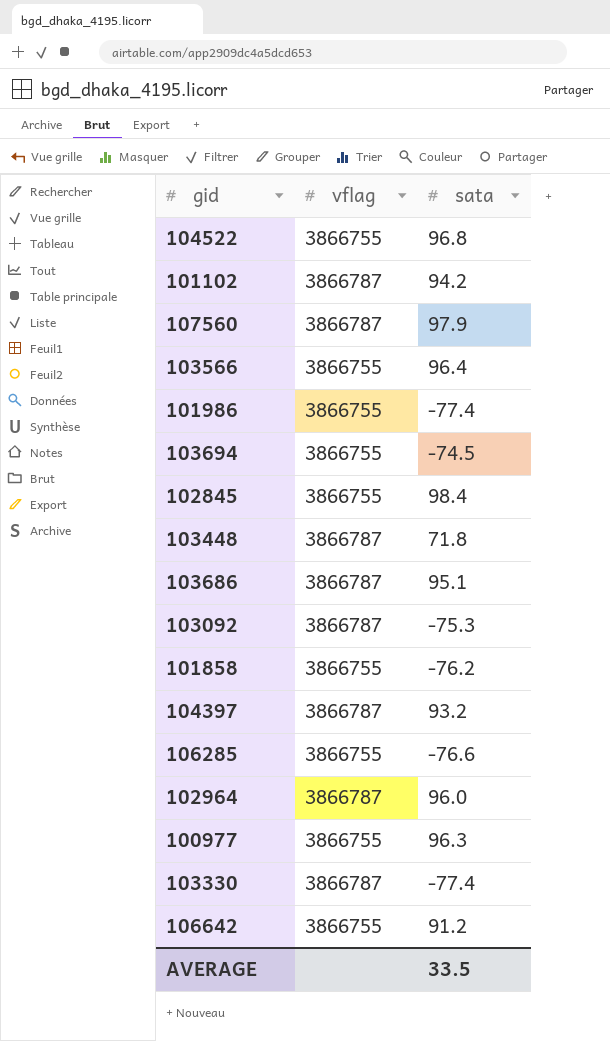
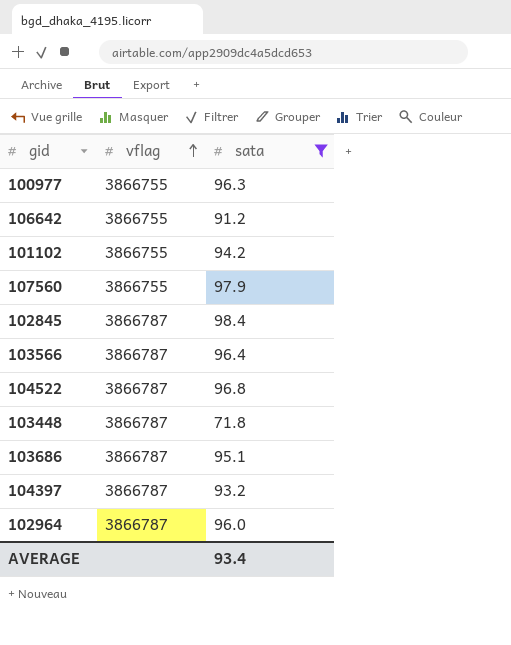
filter: none -> sata >= 71.8
row order: none -> vflag ascending
101102 | vflag: 3866787 -> 3866755
107560 | vflag: 3866787 -> 3866755
102845 | vflag: 3866755 -> 3866787
103566 | vflag: 3866755 -> 3866787
104522 | vflag: 3866755 -> 3866787
AVERAGE | sata: 33.5 -> 93.4

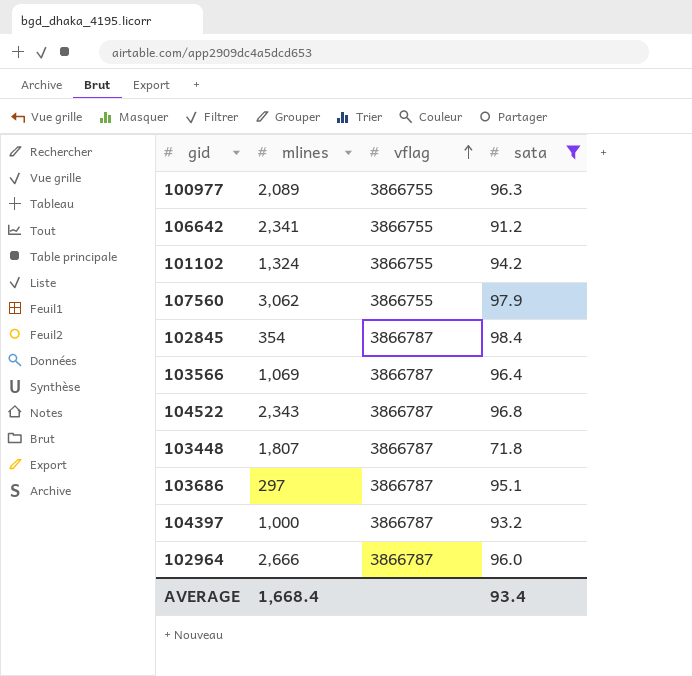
column mlines | position: none -> 2

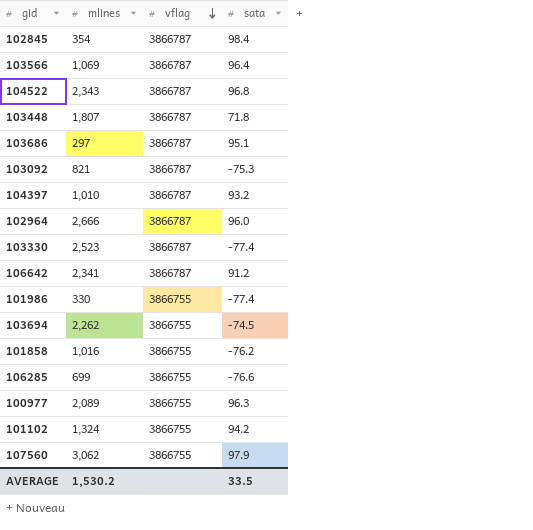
filter: sata >= 71.8 -> none
row order: vflag ascending -> vflag descending
104397 | mlines: 1,000 -> 1,010
106642 | vflag: 3866755 -> 3866787
AVERAGE | mlines: 1,668.4 -> 1,530.2
AVERAGE | sata: 93.4 -> 33.5

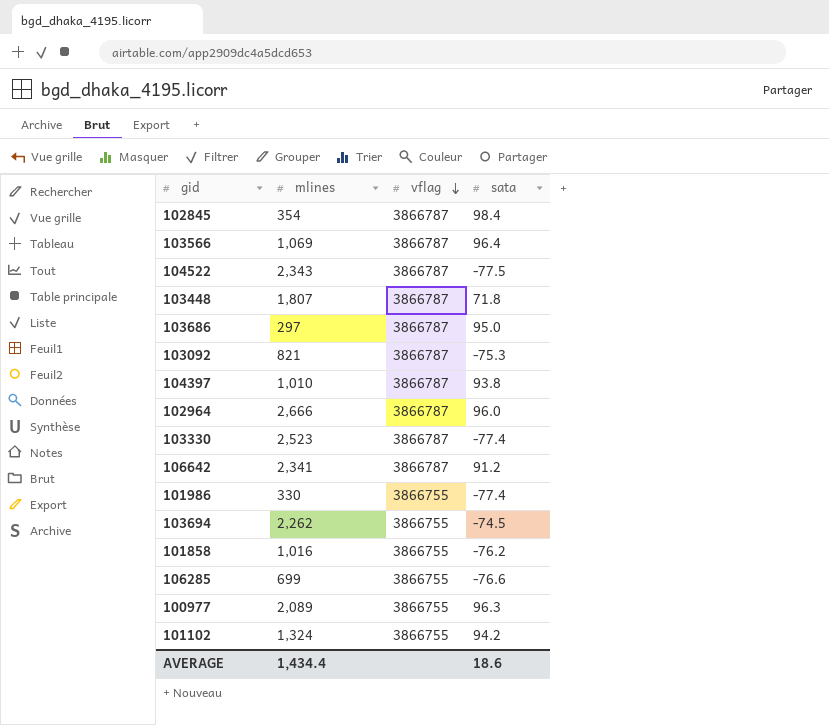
row 107560: 3,062 | 3866755 | 97.9 -> none
104522 | sata: 96.8 -> -77.5
103686 | sata: 95.1 -> 95.0
104397 | sata: 93.2 -> 93.8
AVERAGE | mlines: 1,530.2 -> 1,434.4
AVERAGE | sata: 33.5 -> 18.6

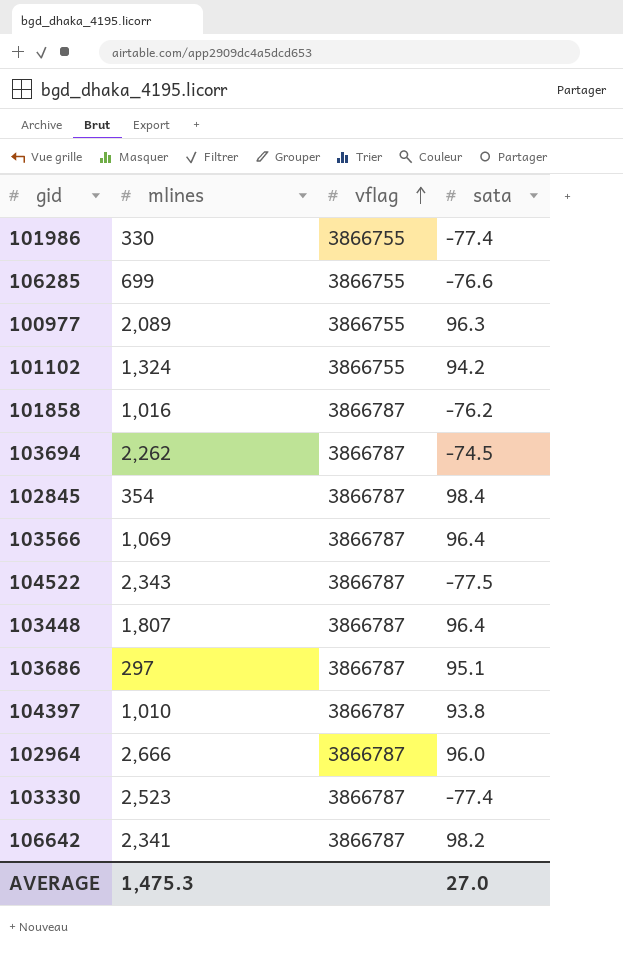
row order: vflag descending -> vflag ascending
row 103092: 821 | 3866787 | -75.3 -> none
101858 | vflag: 3866755 -> 3866787
103694 | vflag: 3866755 -> 3866787
103448 | sata: 71.8 -> 96.4
103686 | sata: 95.0 -> 95.1
106642 | sata: 91.2 -> 98.2
AVERAGE | mlines: 1,434.4 -> 1,475.3
AVERAGE | sata: 18.6 -> 27.0

